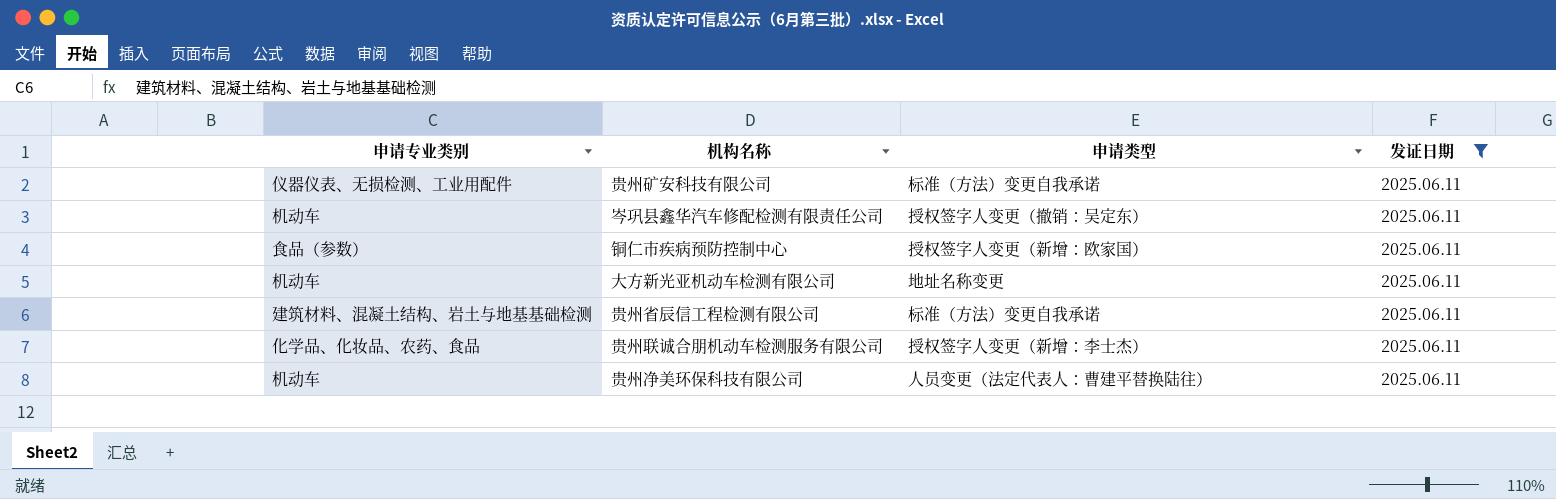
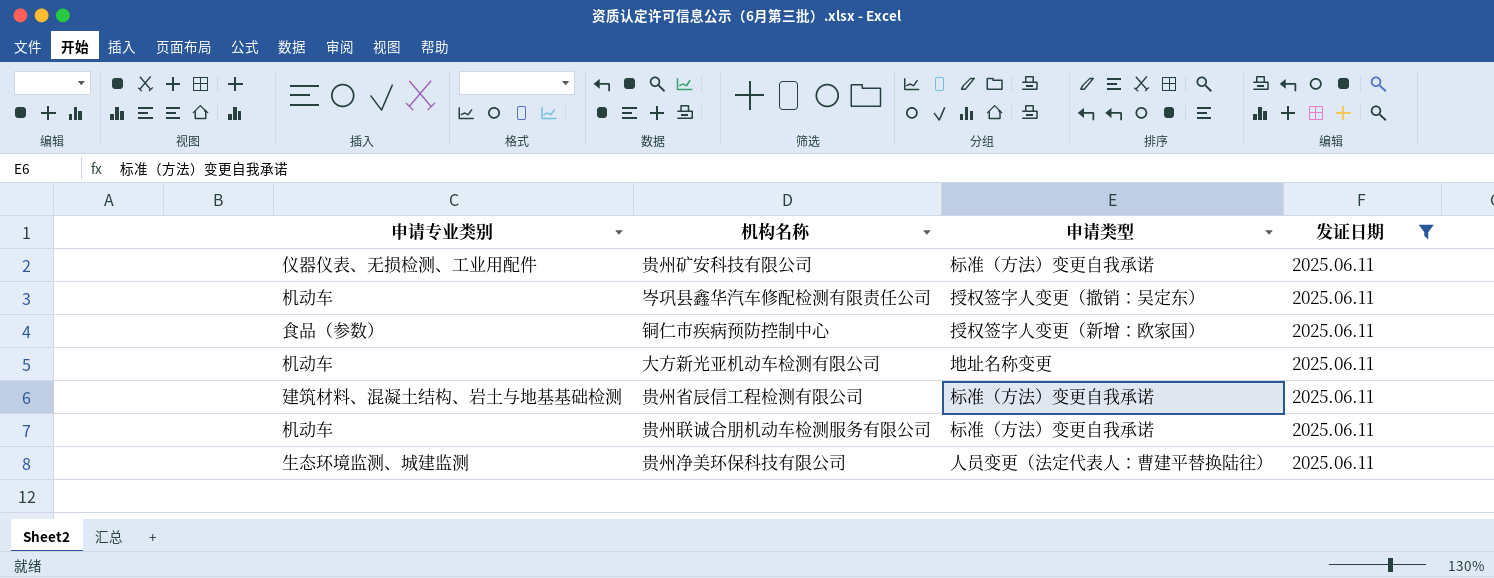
贵州联诚合朋机动车检测服务有限公司 | 申请专业类别: 化学品、化妆品、农药、食品 -> 机动车
贵州联诚合朋机动车检测服务有限公司 | 申请类型: 授权签字人变更（新增：李士杰） -> 标准（方法）变更自我承诺
贵州净美环保科技有限公司 | 申请专业类别: 机动车 -> 生态环境监测、城建监测

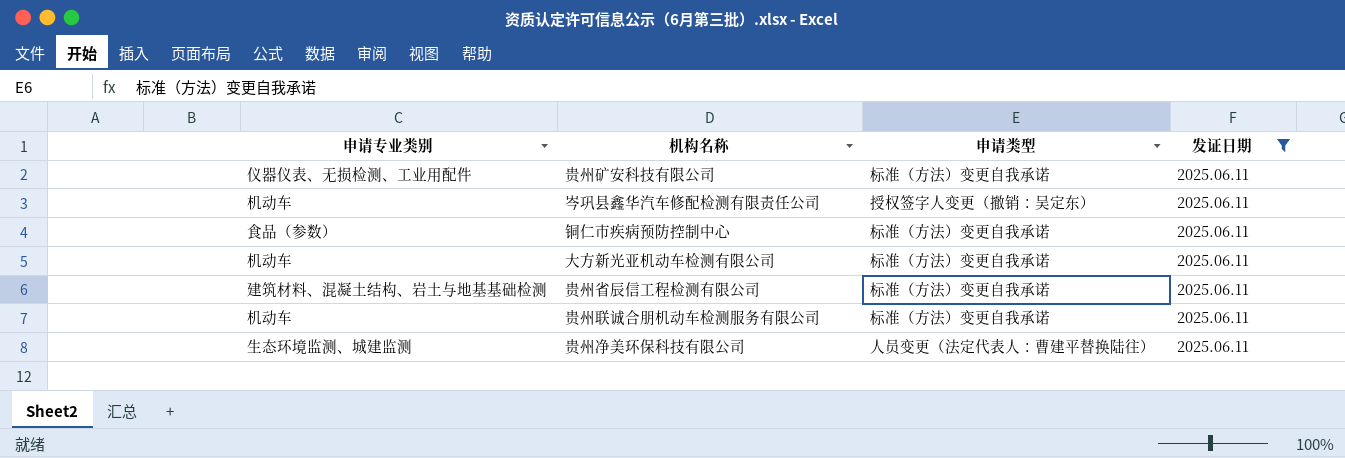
铜仁市疾病预防控制中心 | 申请类型: 授权签字人变更（新增：欧家国） -> 标准（方法）变更自我承诺
大方新光亚机动车检测有限公司 | 申请类型: 地址名称变更 -> 标准（方法）变更自我承诺

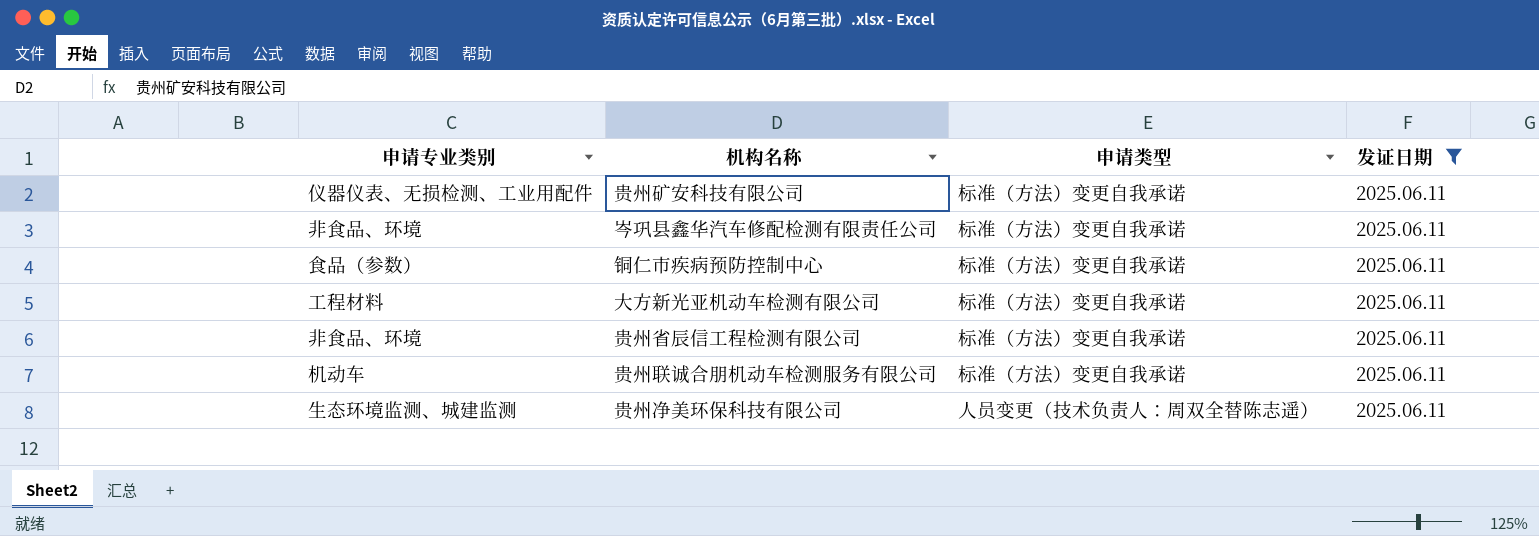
岑巩县鑫华汽车修配检测有限责任公司 | 申请专业类别: 机动车 -> 非食品、环境
岑巩县鑫华汽车修配检测有限责任公司 | 申请类型: 授权签字人变更（撤销：吴定东） -> 标准（方法）变更自我承诺
大方新光亚机动车检测有限公司 | 申请专业类别: 机动车 -> 工程材料
贵州省辰信工程检测有限公司 | 申请专业类别: 建筑材料、混凝土结构、岩土与地基基础检测 -> 非食品、环境
贵州净美环保科技有限公司 | 申请类型: 人员变更（法定代表人：曹建平替换陆往） -> 人员变更（技术负责人：周双全替陈志遥）

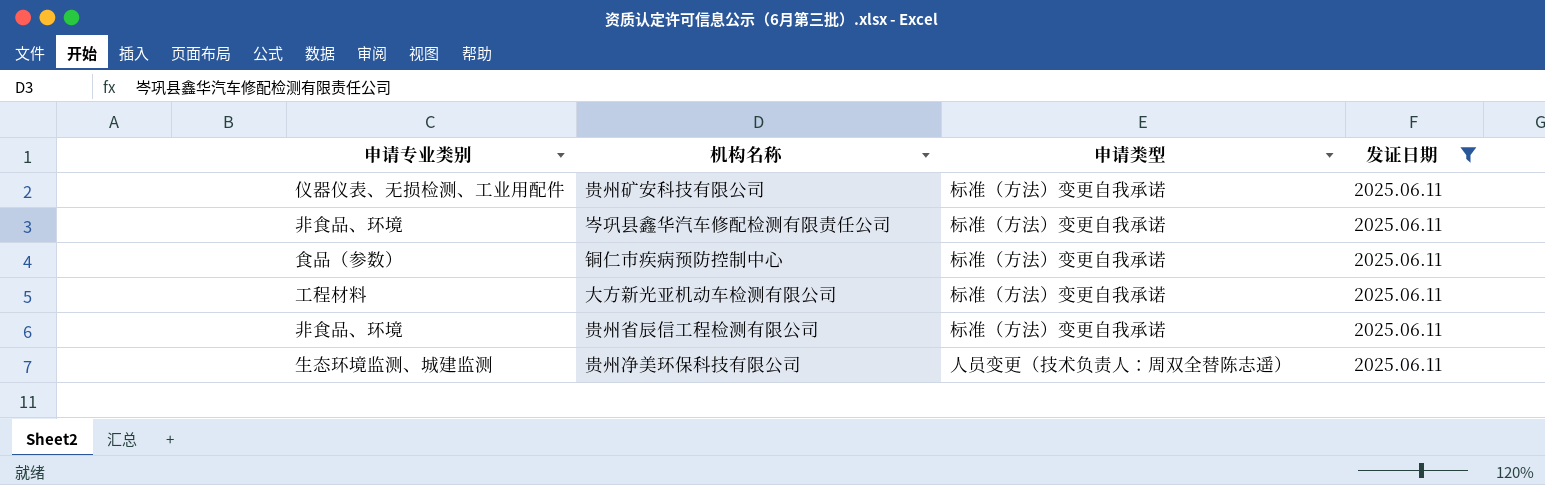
row 贵州联诚合朋机动车检测服务有限公司: 机动车 | 标准（方法）变更自我承诺 | 2025.06.11 -> none

